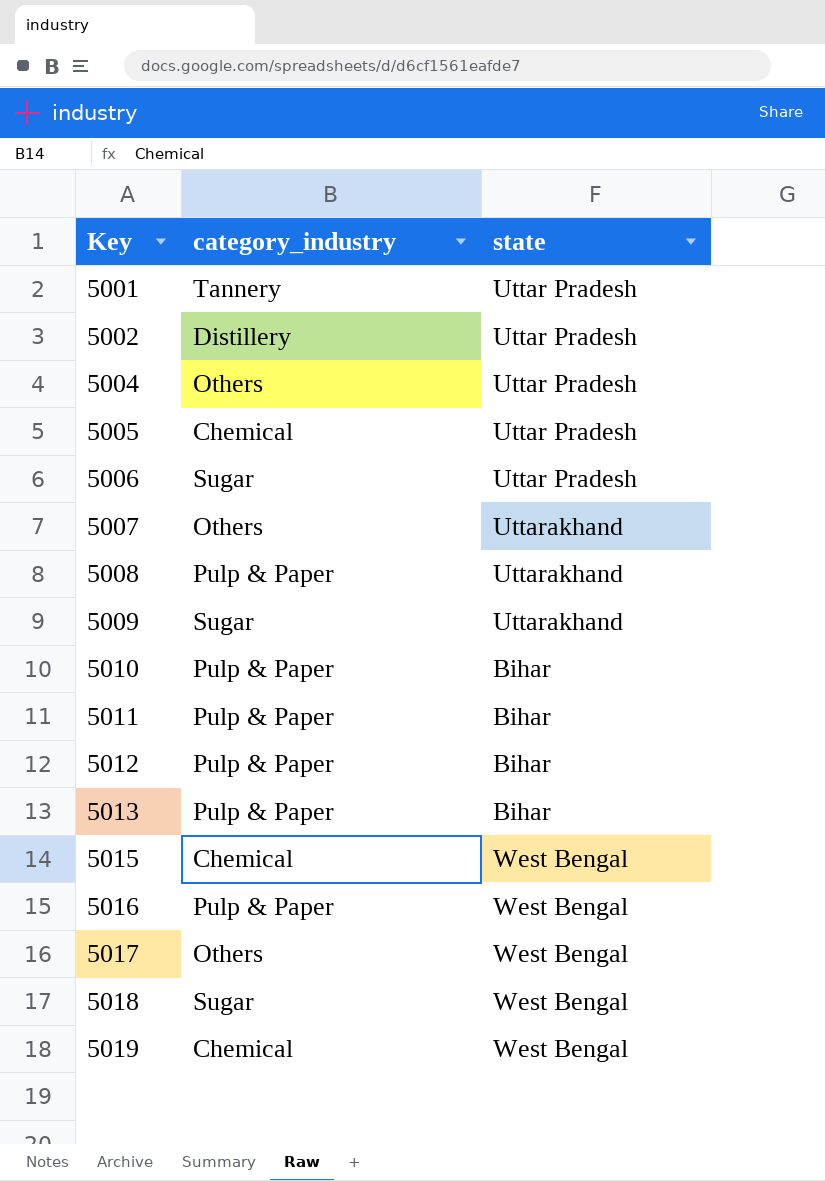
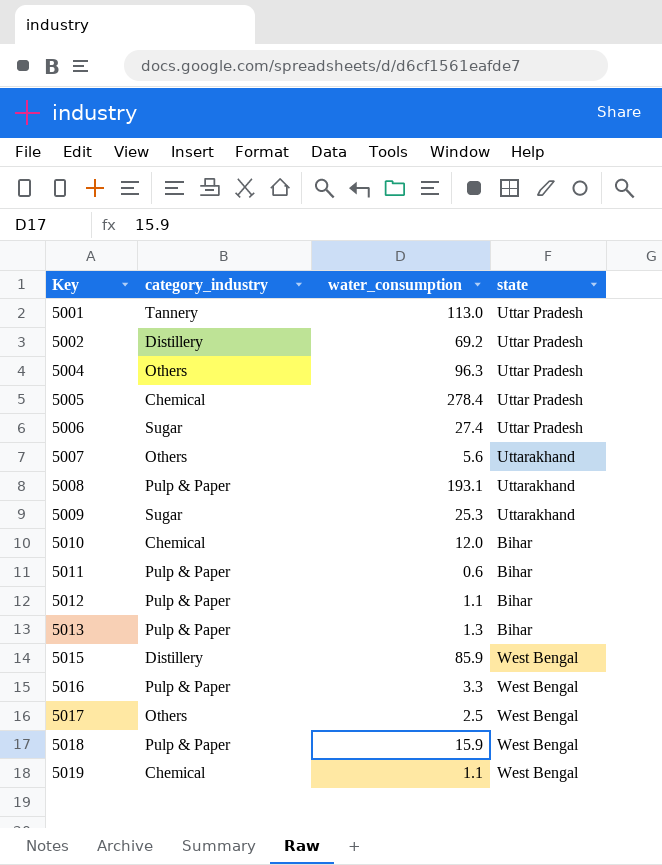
column water_consumption | position: none -> 3
5010 | category_industry: Pulp & Paper -> Chemical
5015 | category_industry: Chemical -> Distillery
5018 | category_industry: Sugar -> Pulp & Paper

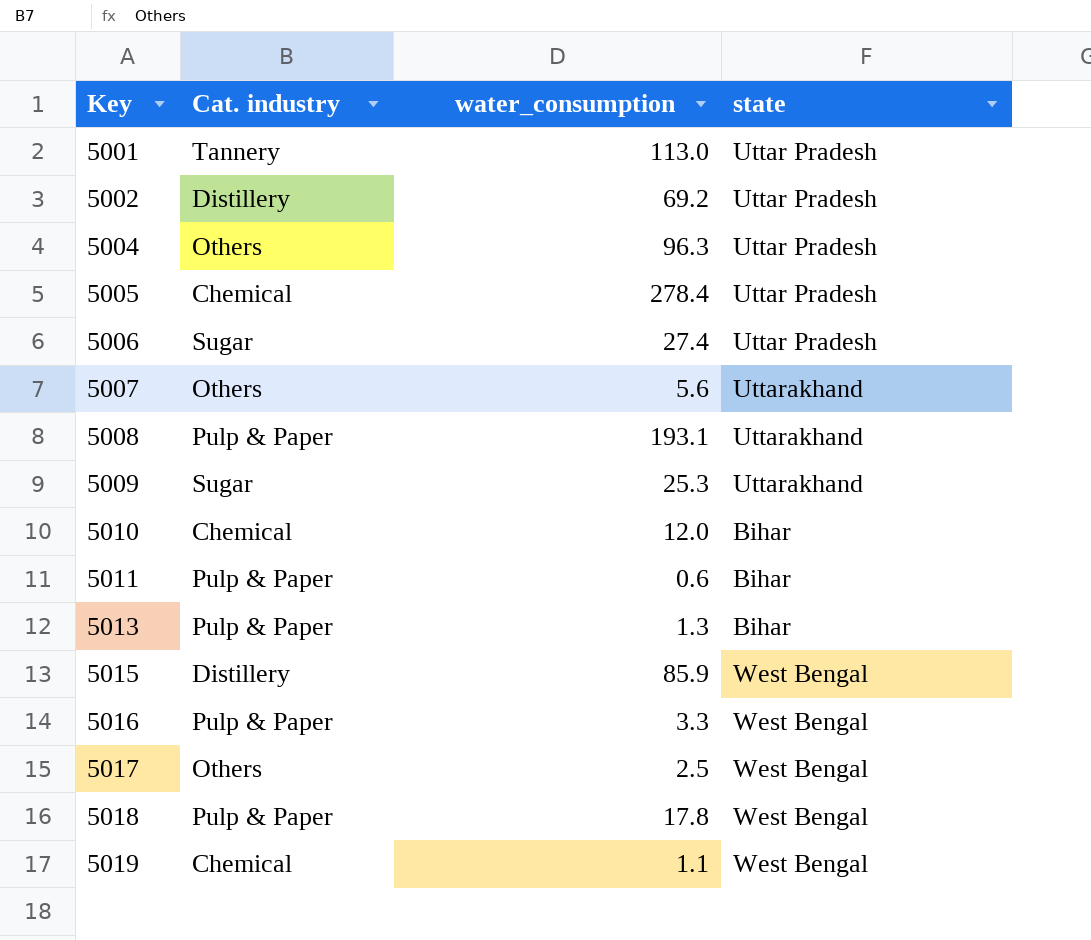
column name: category_industry -> Cat. industry
row 5012: Pulp & Paper | 1.1 | Bihar -> none
5018 | water_consumption: 15.9 -> 17.8

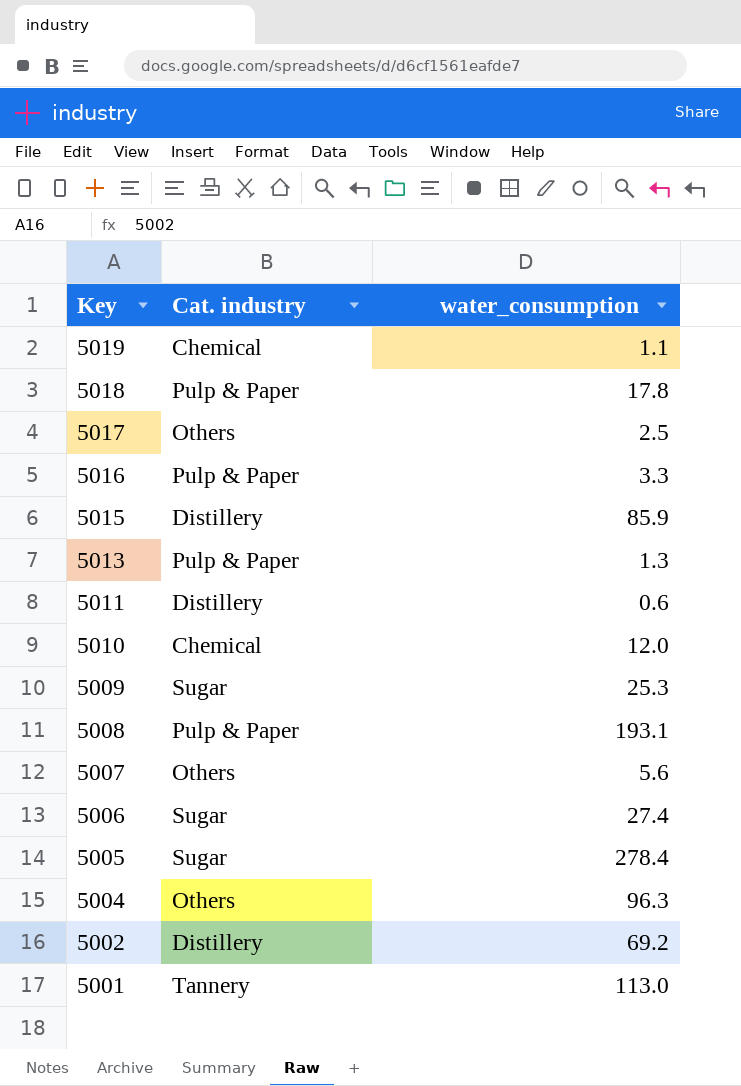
row order: Key ascending -> Key descending
column state | position: 4 -> none
5011 | Cat. industry: Pulp & Paper -> Distillery
5005 | Cat. industry: Chemical -> Sugar

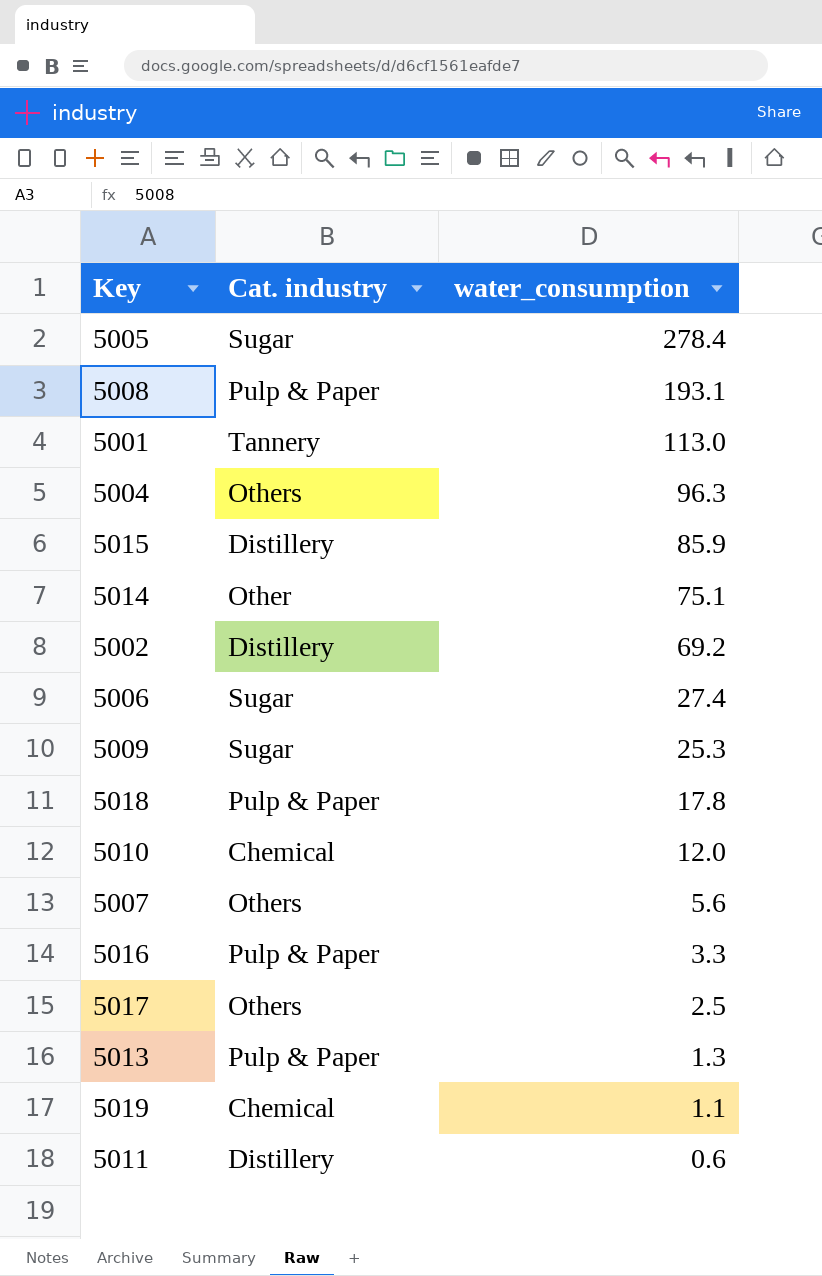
row order: Key descending -> water_consumption descending
row 5014: none -> Other | 75.1

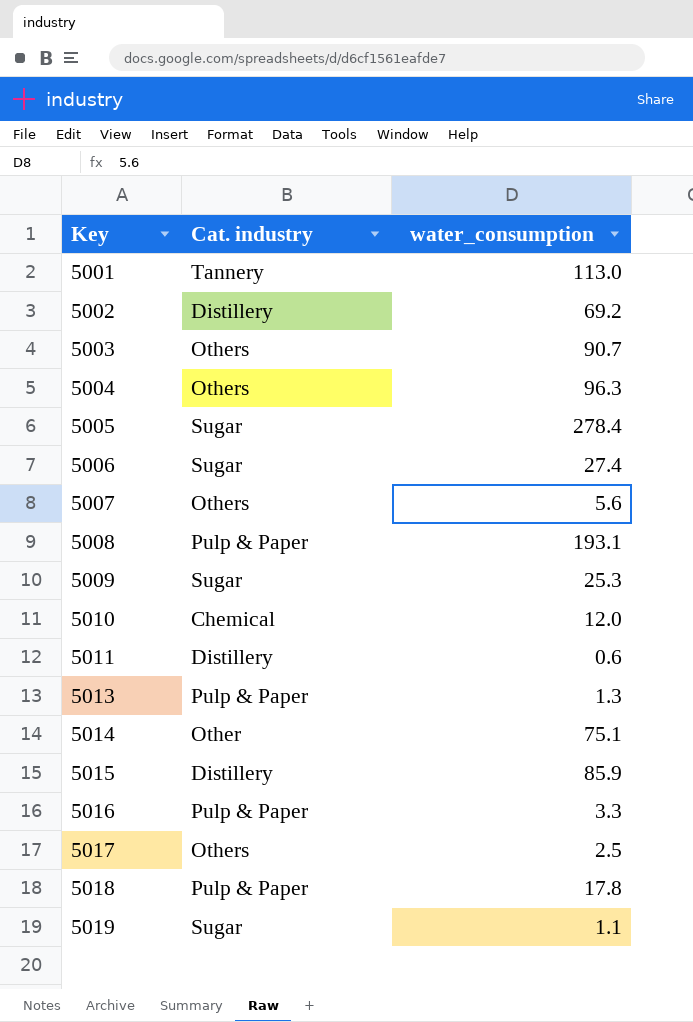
row order: water_consumption descending -> Key ascending
row 5003: none -> Others | 90.7
5019 | Cat. industry: Chemical -> Sugar

